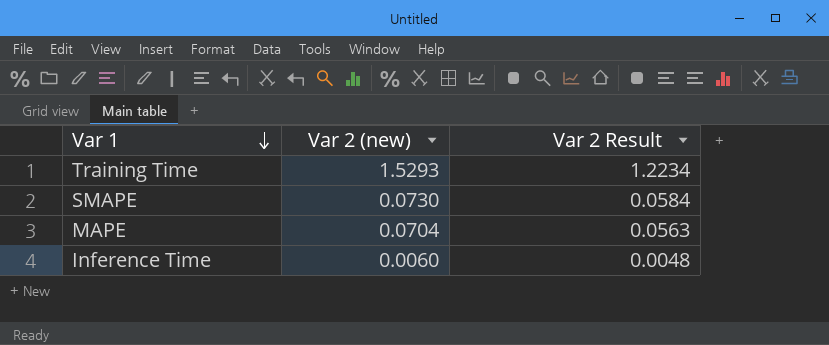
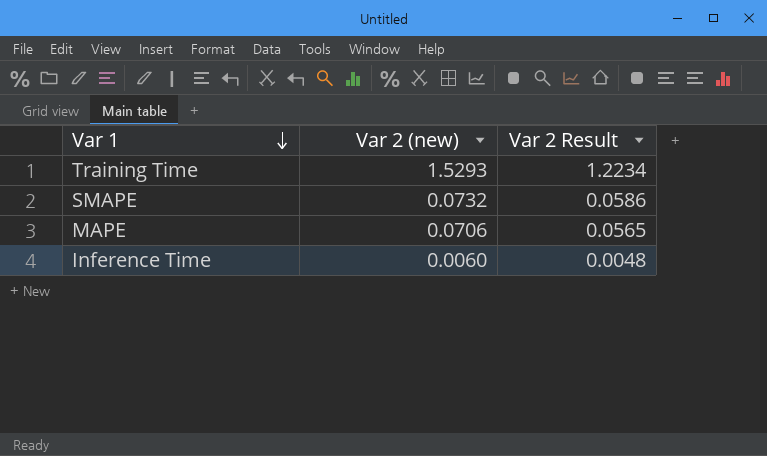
SMAPE | Var 2 (new): 0.0730 -> 0.0732
SMAPE | Var 2 Result: 0.0584 -> 0.0586
MAPE | Var 2 (new): 0.0704 -> 0.0706
MAPE | Var 2 Result: 0.0563 -> 0.0565

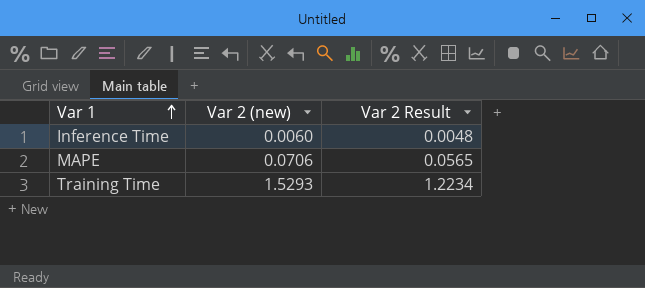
row order: Var 1 descending -> Var 1 ascending
row SMAPE: 0.0732 | 0.0586 -> none

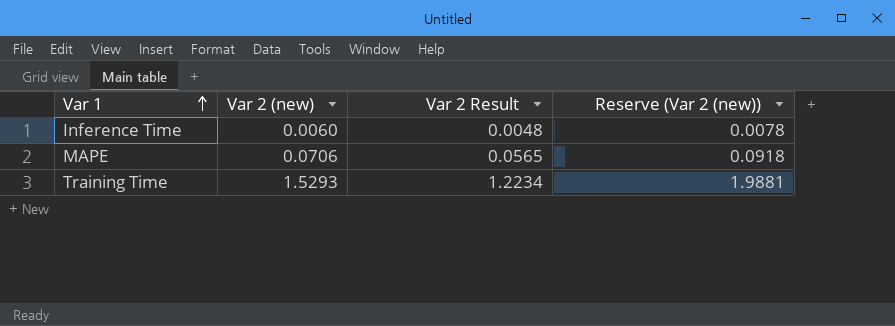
column Reserve (Var 2 (new)) | formula: none -> [Var 2 (new)] * 1.3

